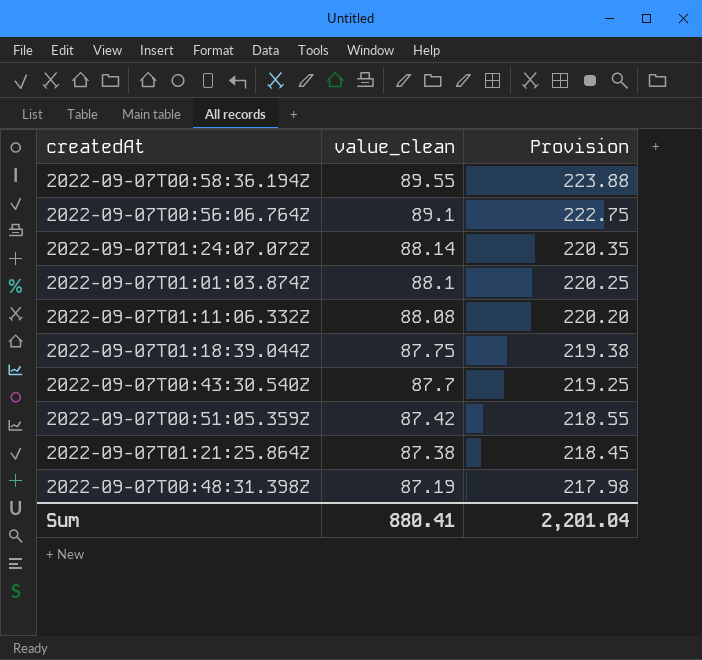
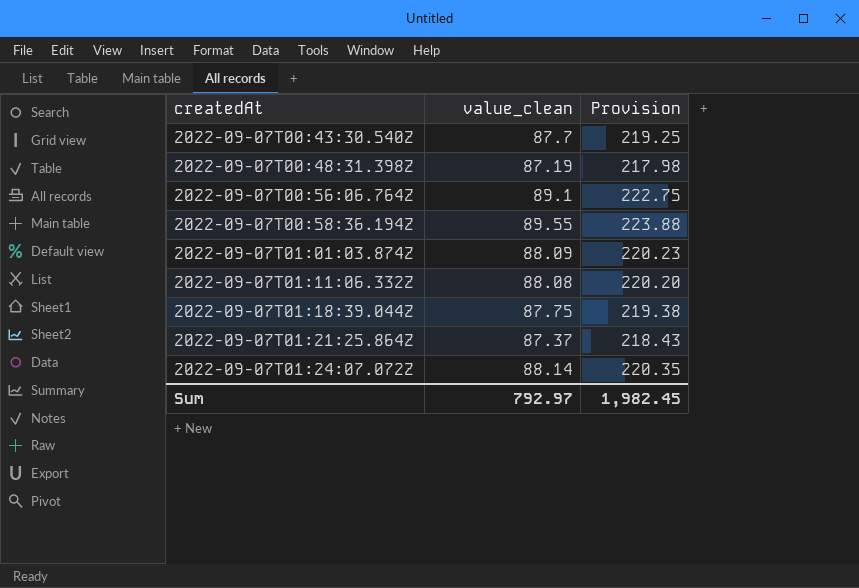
row order: value_clean descending -> createdAt ascending
row 2022-09-07T00:51:05.359Z: 87.42 | 218.55 -> none
2022-09-07T01:01:03.874Z | value_clean: 88.1 -> 88.09
2022-09-07T01:01:03.874Z | Provision: 220.25 -> 220.23
2022-09-07T01:21:25.864Z | value_clean: 87.38 -> 87.37
2022-09-07T01:21:25.864Z | Provision: 218.45 -> 218.43
Sum | value_clean: 880.41 -> 792.97
Sum | Provision: 2,201.04 -> 1,982.45

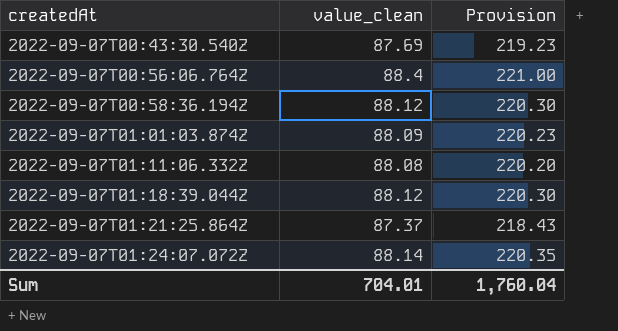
row 2022-09-07T00:48:31.398Z: 87.19 | 217.98 -> none
2022-09-07T00:43:30.540Z | value_clean: 87.7 -> 87.69
2022-09-07T00:43:30.540Z | Provision: 219.25 -> 219.23
2022-09-07T00:56:06.764Z | value_clean: 89.1 -> 88.4
2022-09-07T00:56:06.764Z | Provision: 222.75 -> 221.00
2022-09-07T00:58:36.194Z | value_clean: 89.55 -> 88.12
2022-09-07T00:58:36.194Z | Provision: 223.88 -> 220.30
2022-09-07T01:18:39.044Z | value_clean: 87.75 -> 88.12
2022-09-07T01:18:39.044Z | Provision: 219.38 -> 220.30
Sum | value_clean: 792.97 -> 704.01
Sum | Provision: 1,982.45 -> 1,760.04

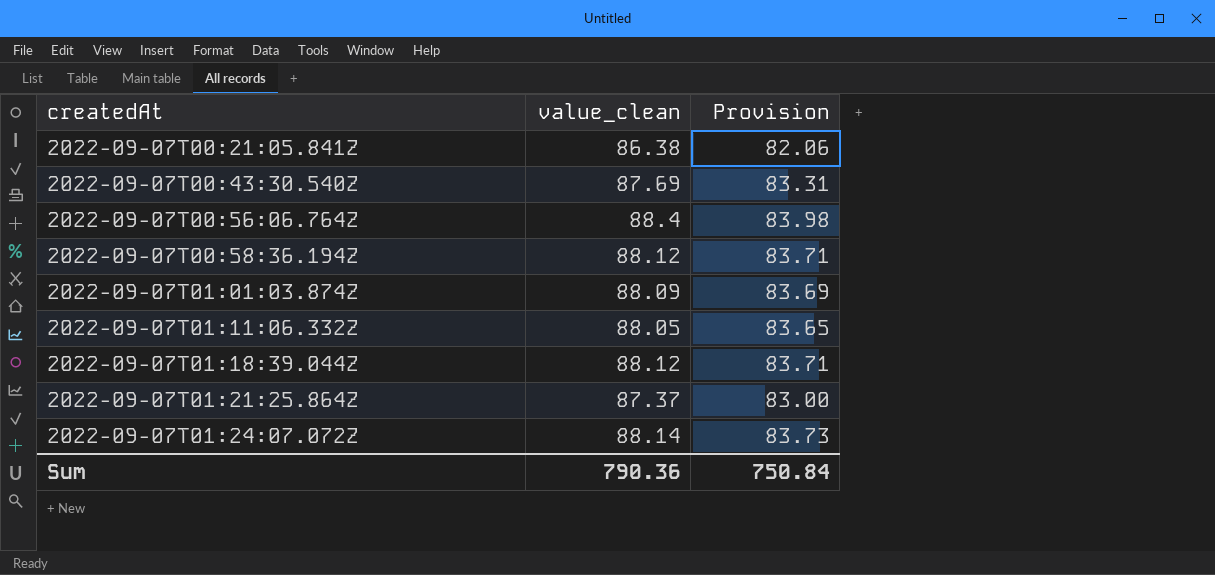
column Provision | formula: [value_clean] * 2.5 -> [value_clean] * 0.95
row 2022-09-07T00:21:05.841Z: none -> 86.38 | 82.06
2022-09-07T01:11:06.332Z | value_clean: 88.08 -> 88.05
Sum | value_clean: 704.01 -> 790.36
Sum | Provision: 1,760.04 -> 750.84

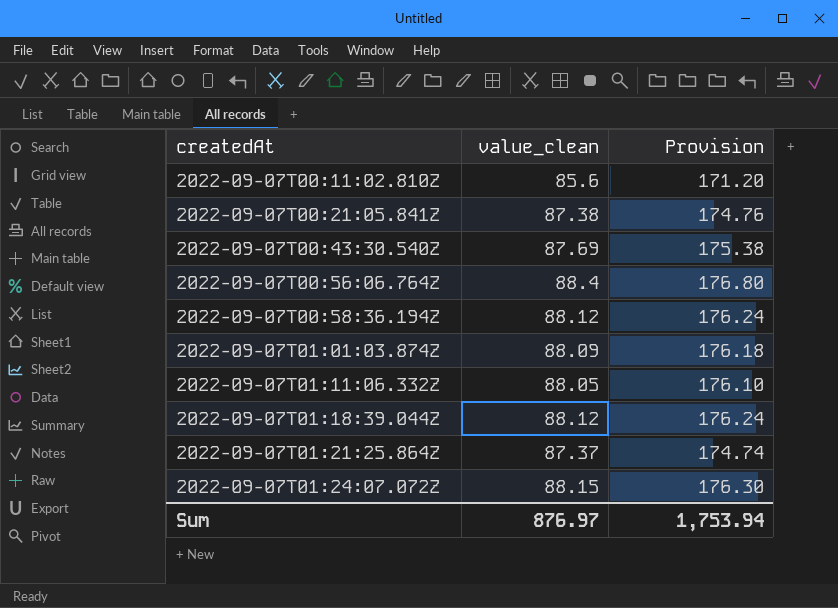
column Provision | formula: [value_clean] * 0.95 -> [value_clean] * 2
row 2022-09-07T00:11:02.810Z: none -> 85.6 | 171.20
2022-09-07T00:21:05.841Z | value_clean: 86.38 -> 87.38
2022-09-07T01:24:07.072Z | value_clean: 88.14 -> 88.15
Sum | value_clean: 790.36 -> 876.97
Sum | Provision: 750.84 -> 1,753.94

